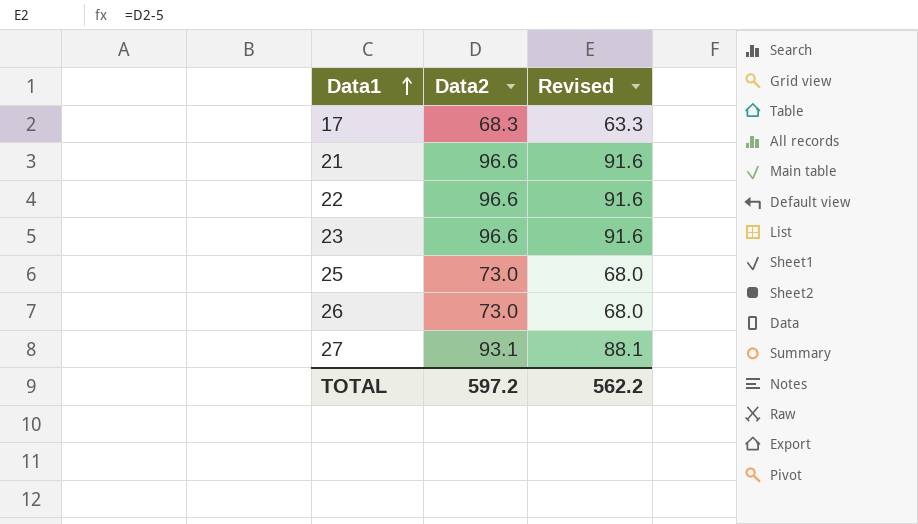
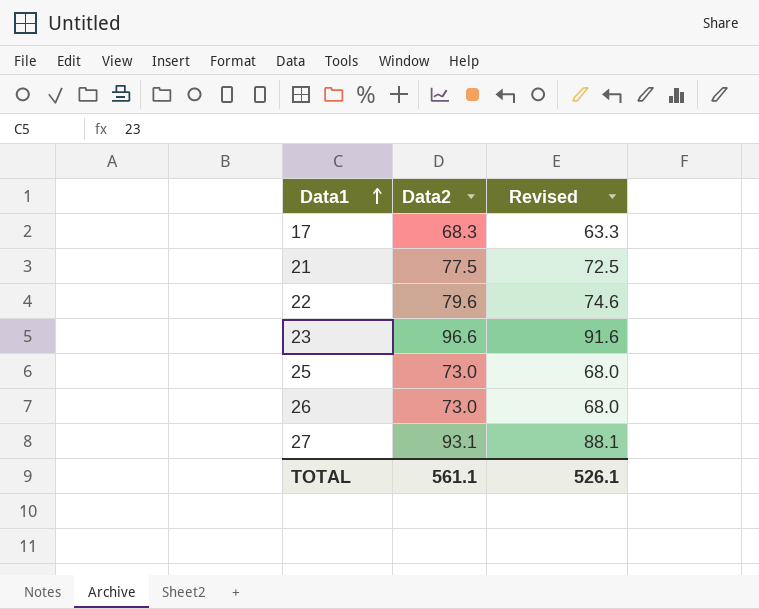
21 | Data2: 96.6 -> 77.5
21 | Revised: 91.6 -> 72.5
22 | Data2: 96.6 -> 79.6
22 | Revised: 91.6 -> 74.6
TOTAL | Data2: 597.2 -> 561.1
TOTAL | Revised: 562.2 -> 526.1

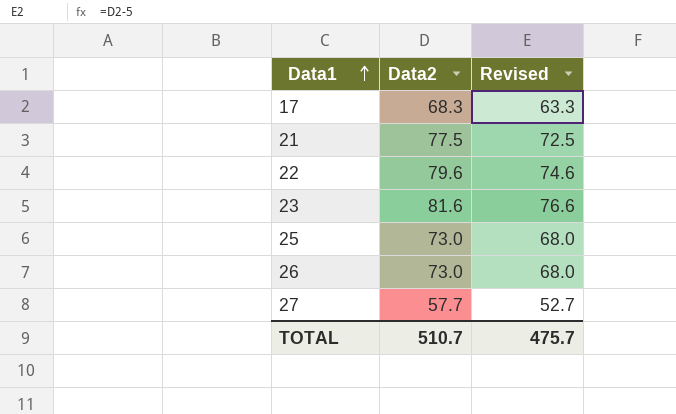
23 | Data2: 96.6 -> 81.6
23 | Revised: 91.6 -> 76.6
27 | Data2: 93.1 -> 57.7
27 | Revised: 88.1 -> 52.7
TOTAL | Data2: 561.1 -> 510.7
TOTAL | Revised: 526.1 -> 475.7

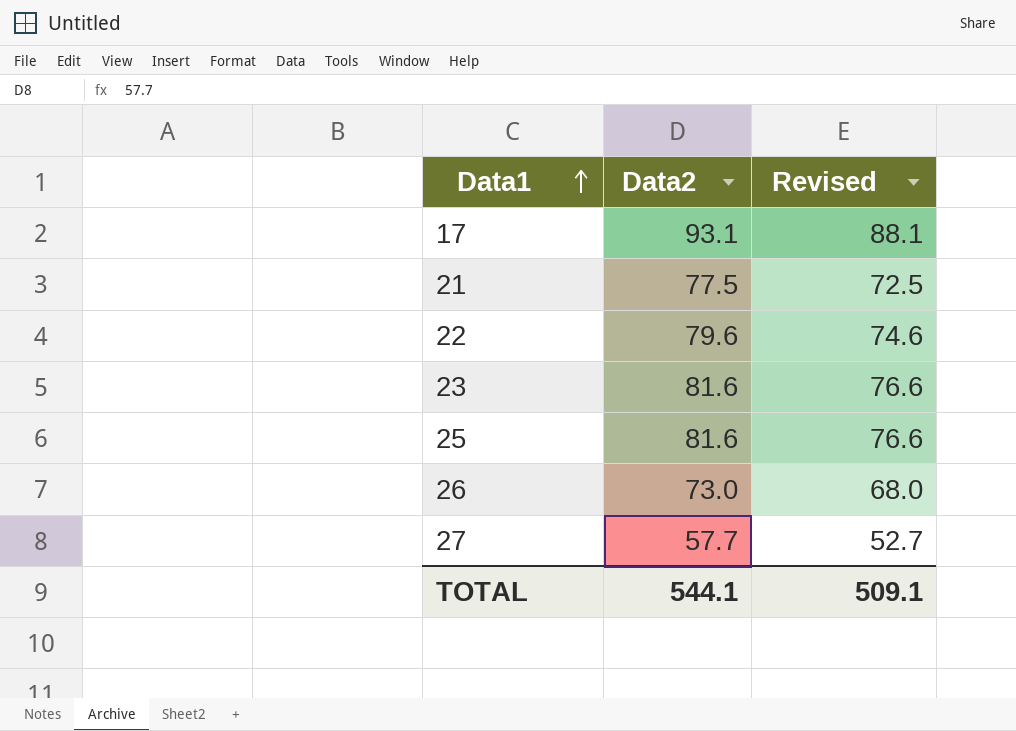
17 | Data2: 68.3 -> 93.1
17 | Revised: 63.3 -> 88.1
25 | Data2: 73.0 -> 81.6
25 | Revised: 68.0 -> 76.6
TOTAL | Data2: 510.7 -> 544.1
TOTAL | Revised: 475.7 -> 509.1

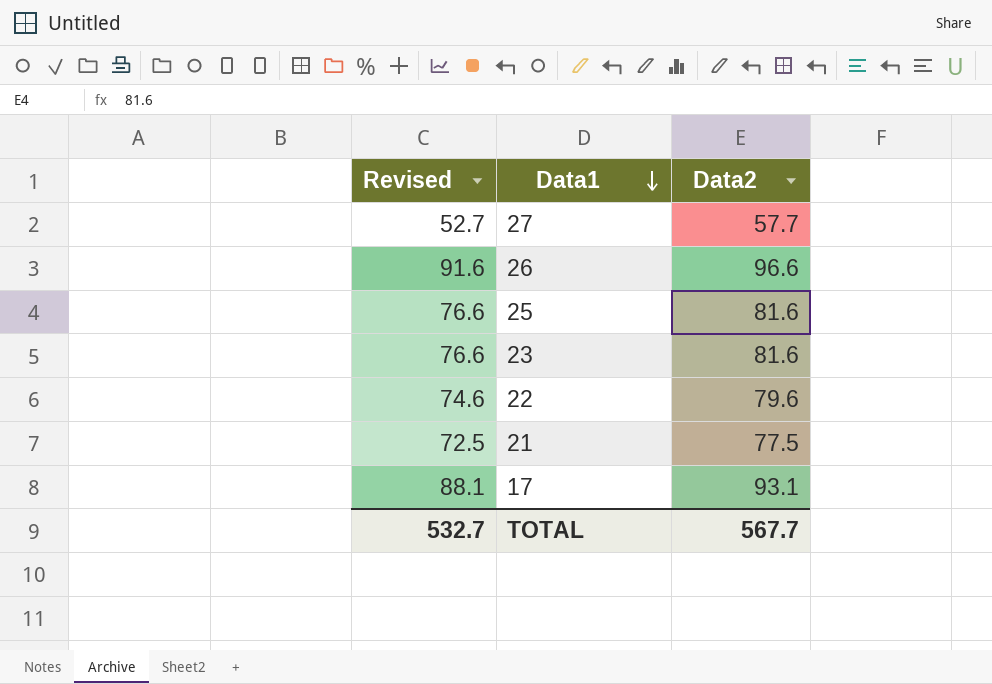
row order: Data1 ascending -> Data1 descending
column Revised | position: 3 -> 1
26 | Revised: 68.0 -> 91.6
26 | Data2: 73.0 -> 96.6
TOTAL | Revised: 509.1 -> 532.7
TOTAL | Data2: 544.1 -> 567.7

